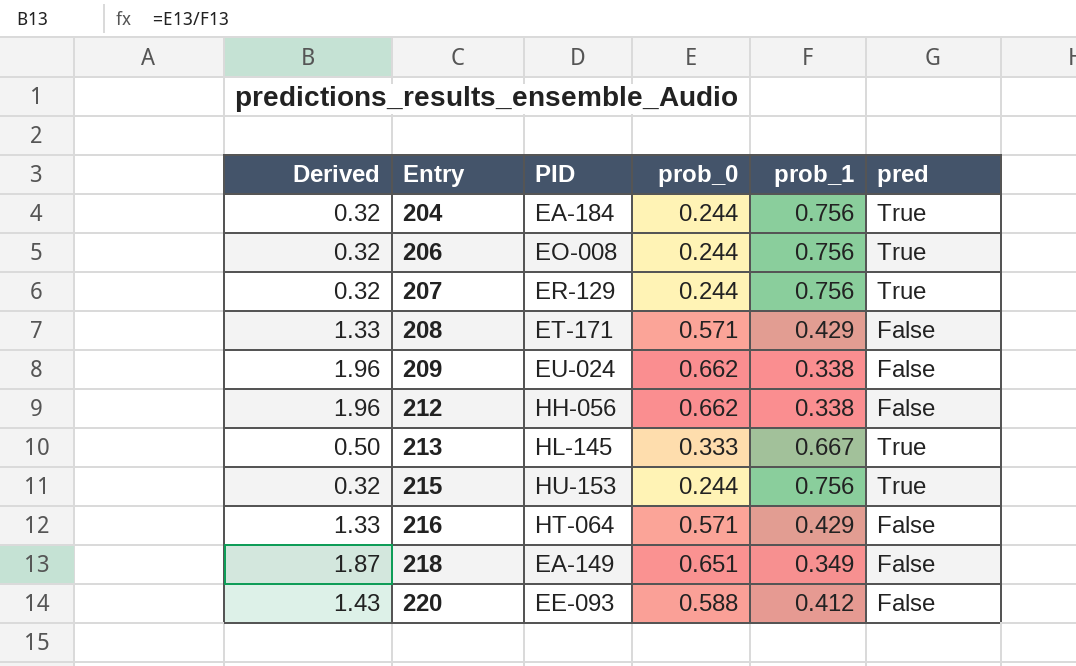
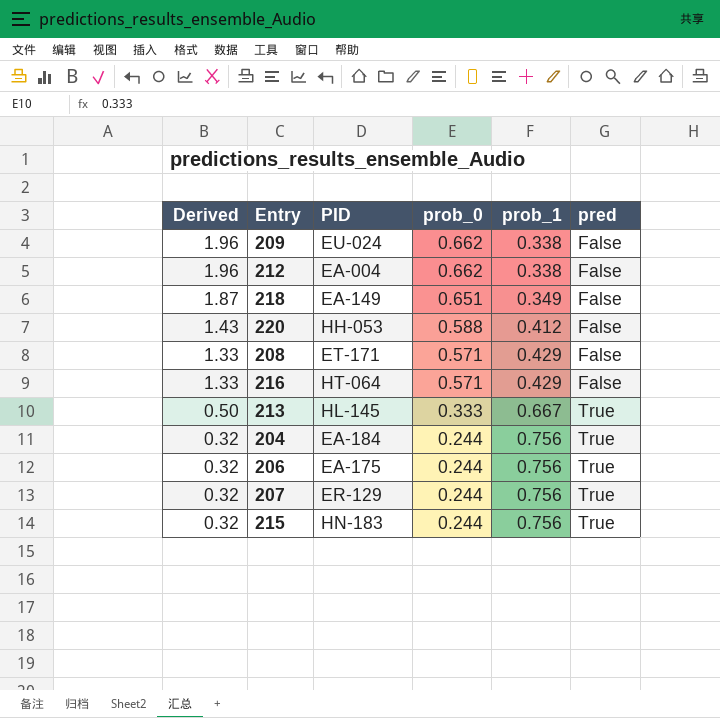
row order: Entry ascending -> Derived descending
212 | PID: HH-056 -> EA-004
220 | PID: EE-093 -> HH-053
206 | PID: EO-008 -> EA-175
215 | PID: HU-153 -> HN-183

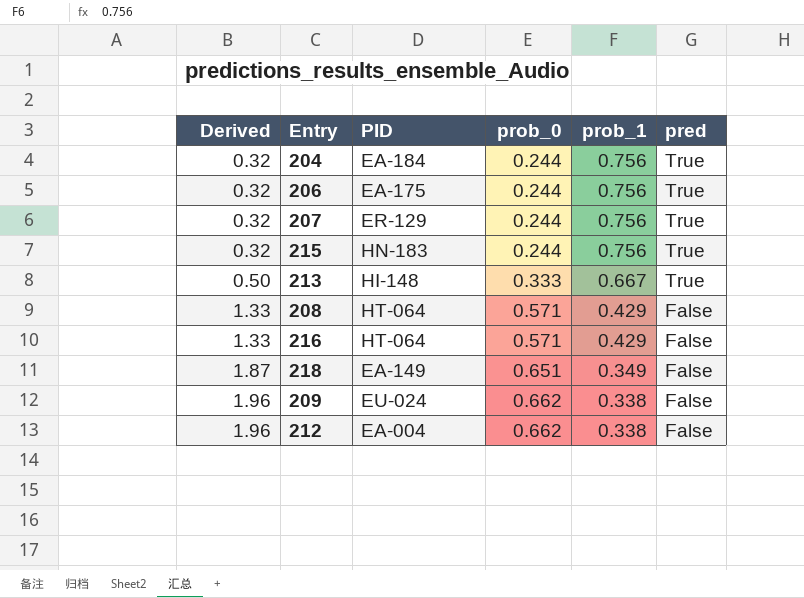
row order: Derived descending -> Derived ascending
row 220: 1.43 | HH-053 | 0.588 | 0.412 | False -> none
213 | PID: HL-145 -> HI-148
208 | PID: ET-171 -> HT-064

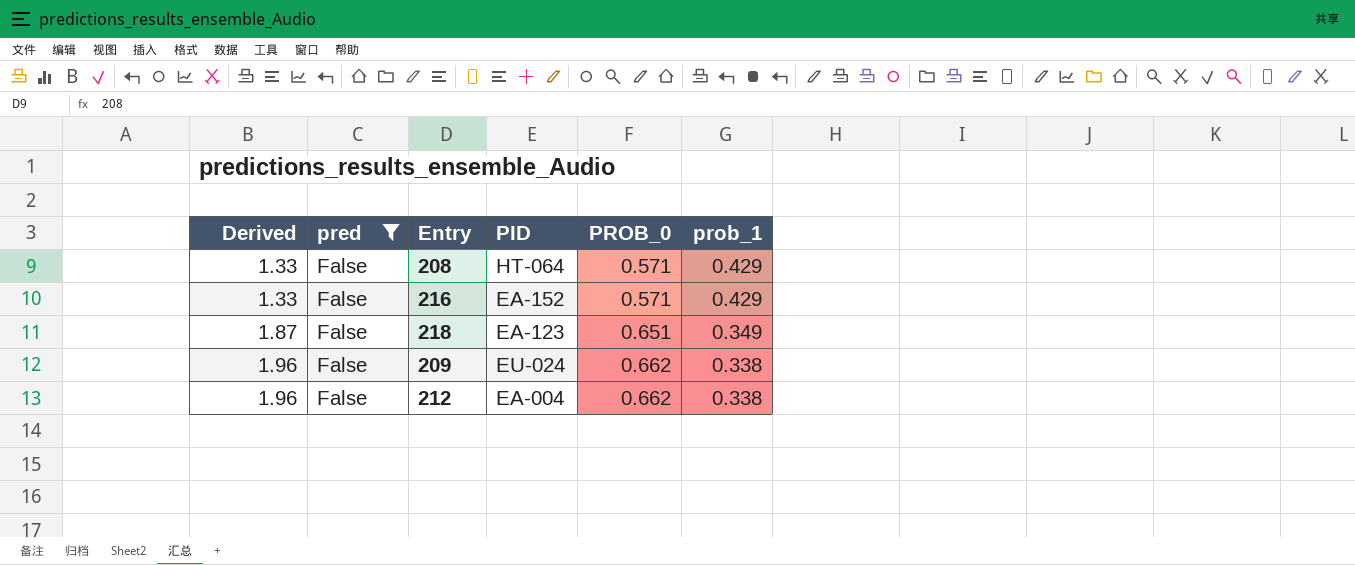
filter: none -> pred = False
column pred | position: 6 -> 2
column name: prob_0 -> PROB_0
216 | PID: HT-064 -> EA-152
218 | PID: EA-149 -> EA-123

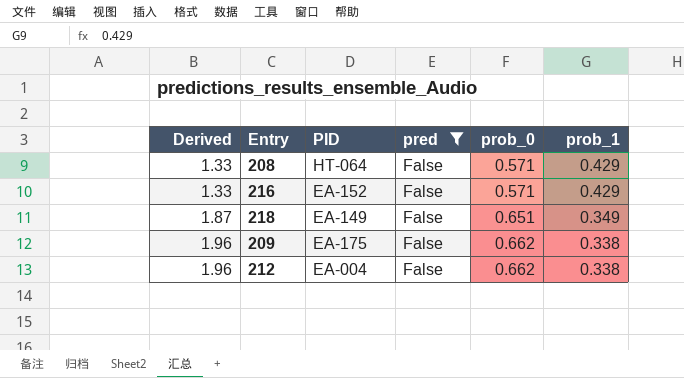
column pred | position: 2 -> 4
column name: PROB_0 -> prob_0
218 | PID: EA-123 -> EA-149
209 | PID: EU-024 -> EA-175

